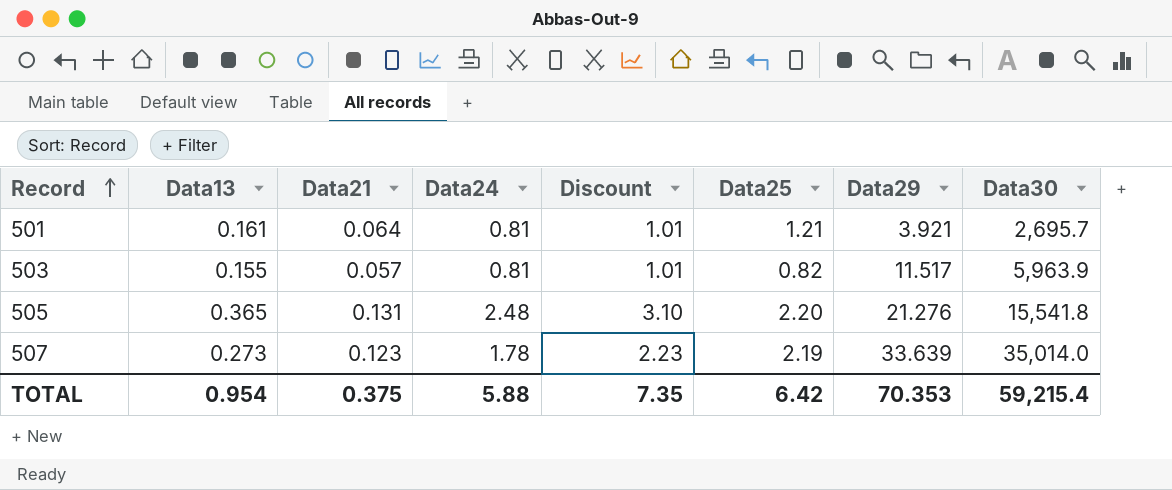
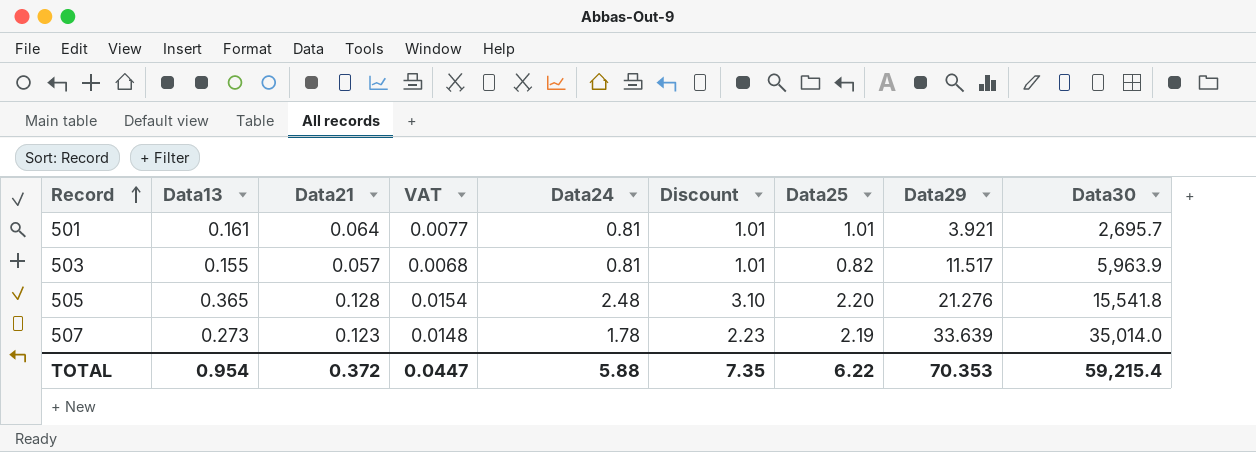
column VAT | formula: none -> [Data21] * 0.12
501 | Data25: 1.21 -> 1.01
505 | Data21: 0.131 -> 0.128
TOTAL | Data21: 0.375 -> 0.372
TOTAL | Data25: 6.42 -> 6.22

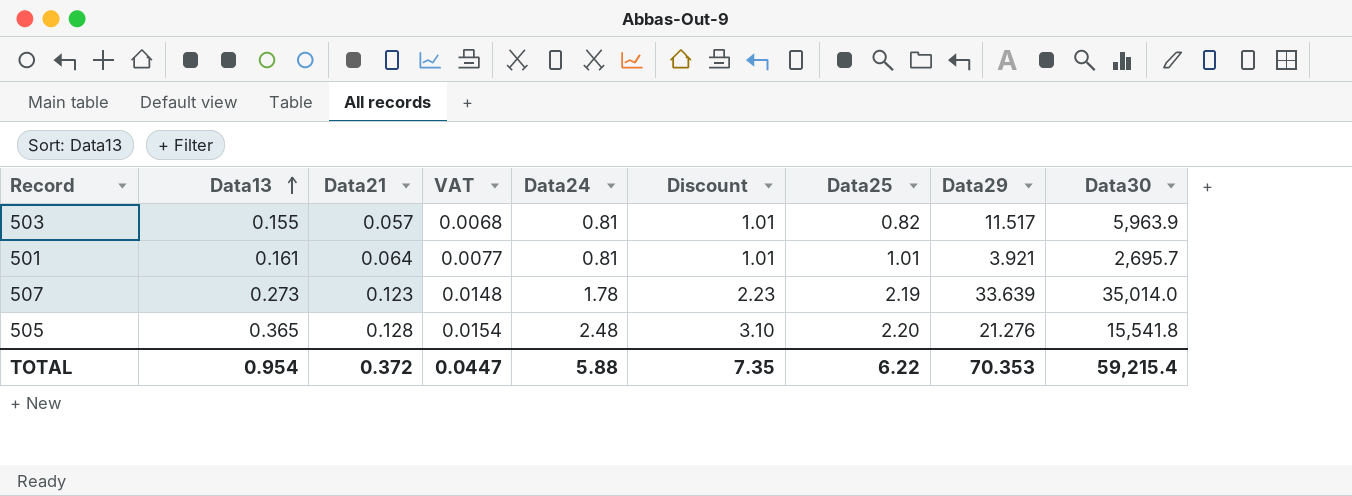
row order: Record ascending -> Data13 ascending

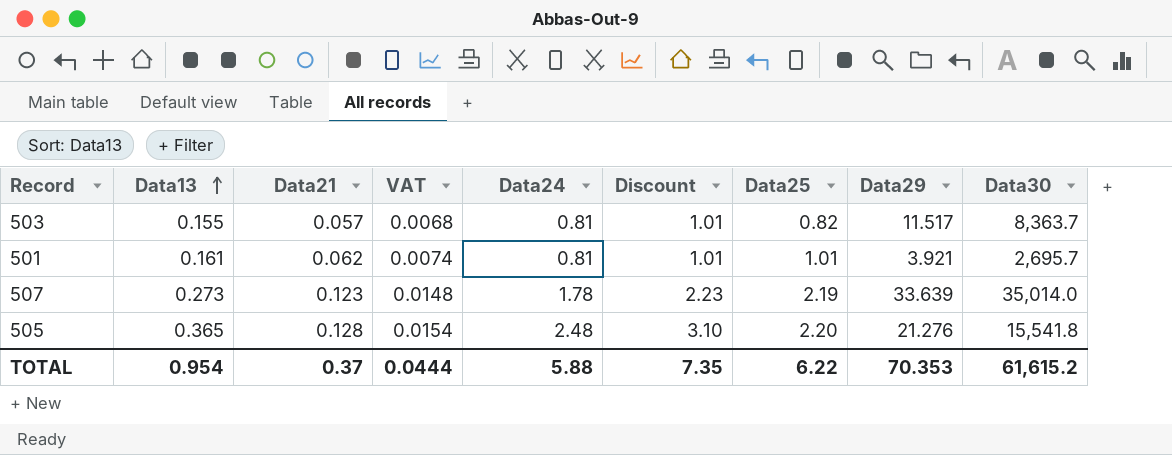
503 | Data30: 5,963.9 -> 8,363.7
501 | Data21: 0.064 -> 0.062
501 | VAT: 0.0077 -> 0.0074
TOTAL | Data21: 0.372 -> 0.37
TOTAL | VAT: 0.0447 -> 0.0444
TOTAL | Data30: 59,215.4 -> 61,615.2

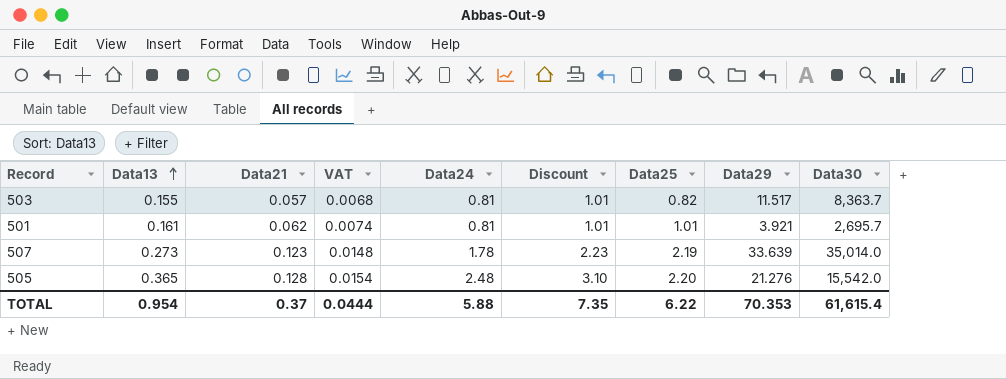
505 | Data30: 15,541.8 -> 15,542.0
TOTAL | Data30: 61,615.2 -> 61,615.4

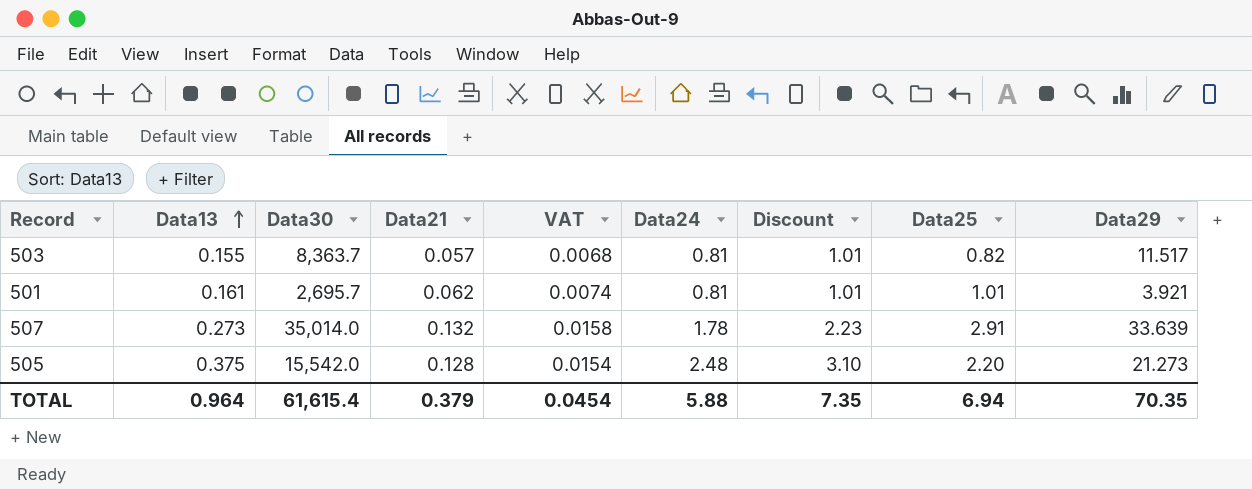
column Data30 | position: 9 -> 3
507 | Data21: 0.123 -> 0.132
507 | VAT: 0.0148 -> 0.0158
507 | Data25: 2.19 -> 2.91
505 | Data13: 0.365 -> 0.375
505 | Data29: 21.276 -> 21.273
TOTAL | Data13: 0.954 -> 0.964
TOTAL | Data21: 0.37 -> 0.379
TOTAL | VAT: 0.0444 -> 0.0454
TOTAL | Data25: 6.22 -> 6.94
TOTAL | Data29: 70.353 -> 70.35

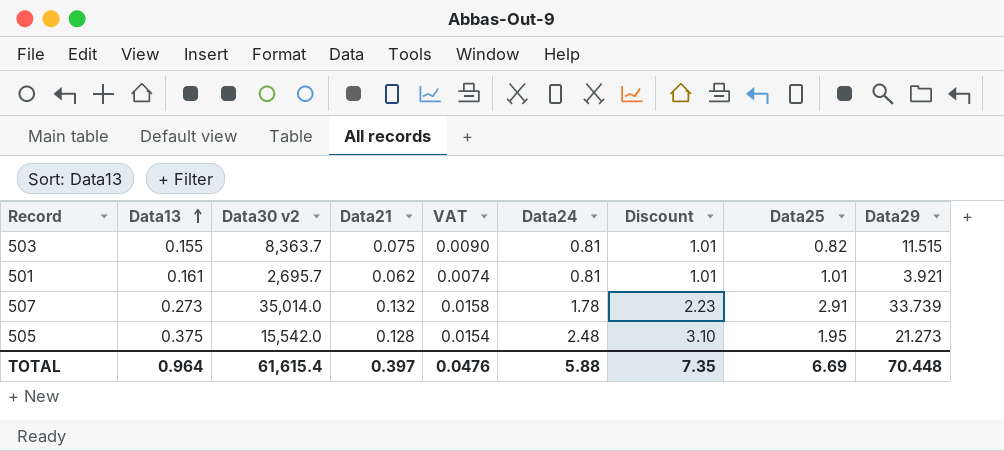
column name: Data30 -> Data30 v2
503 | Data21: 0.057 -> 0.075
503 | VAT: 0.0068 -> 0.0090
503 | Data29: 11.517 -> 11.515
507 | Data29: 33.639 -> 33.739
505 | Data25: 2.20 -> 1.95
TOTAL | Data21: 0.379 -> 0.397
TOTAL | VAT: 0.0454 -> 0.0476
TOTAL | Data25: 6.94 -> 6.69
TOTAL | Data29: 70.35 -> 70.448

